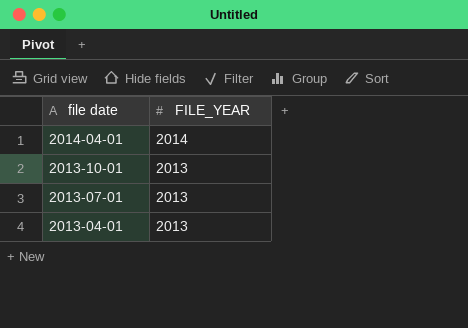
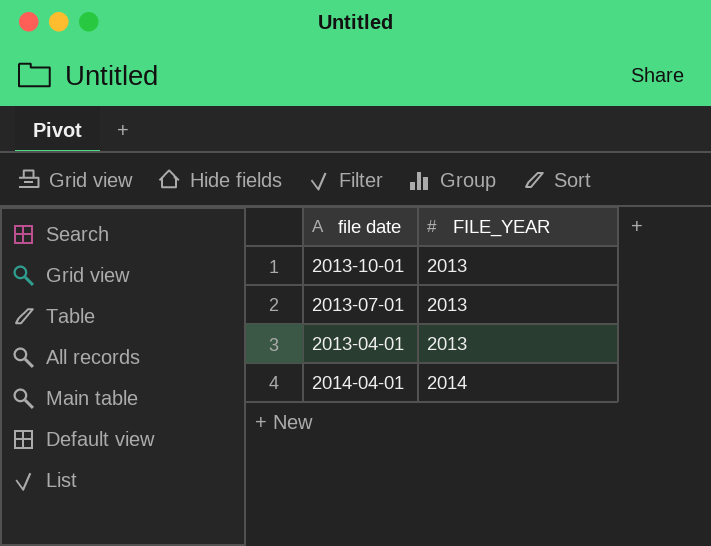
row order: file date descending -> FILE_YEAR ascending

